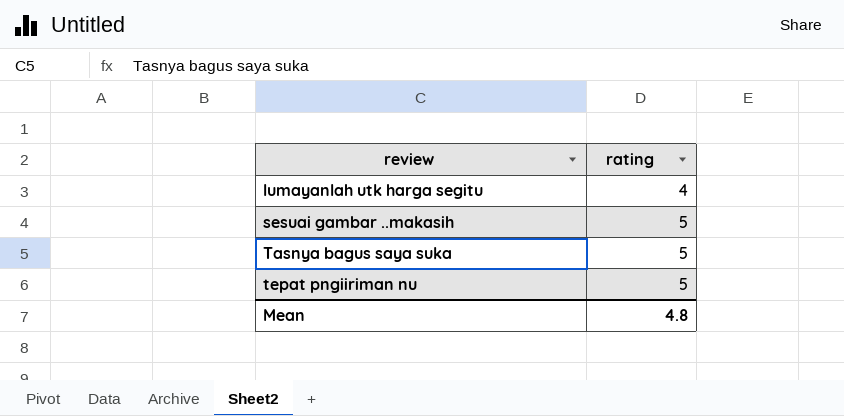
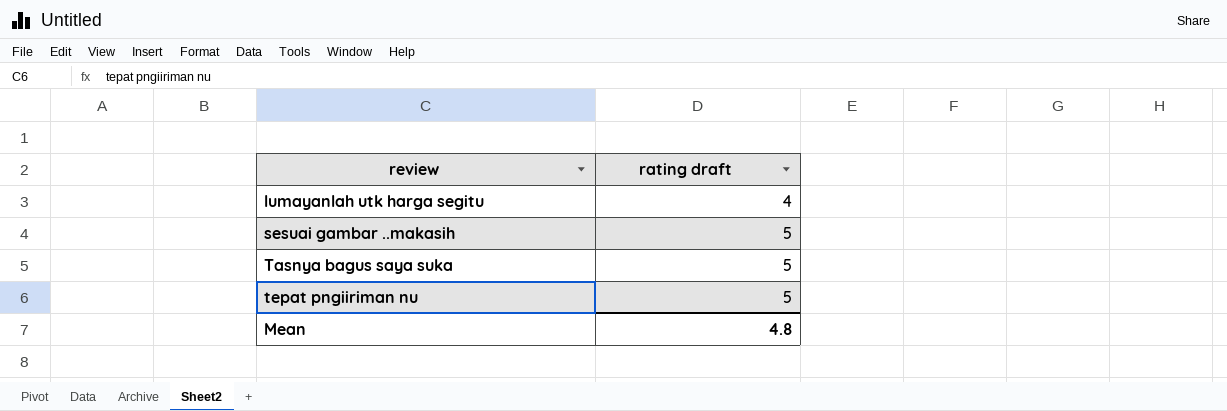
column name: rating -> rating draft

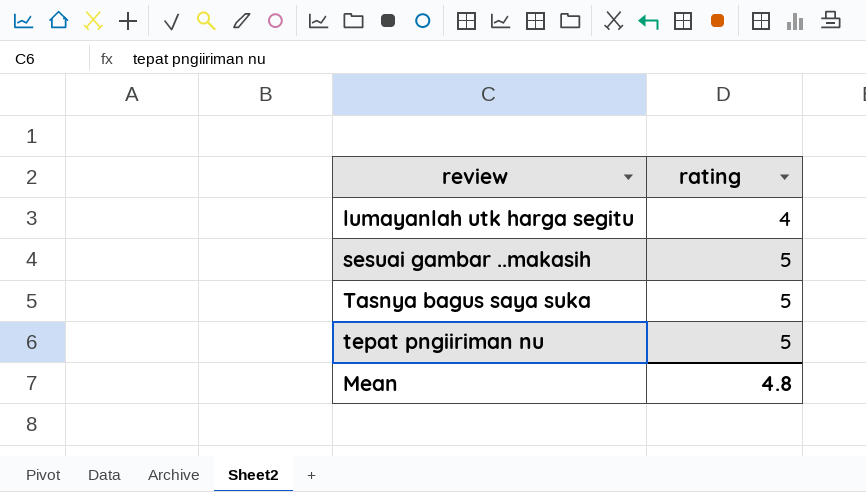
column name: rating draft -> rating

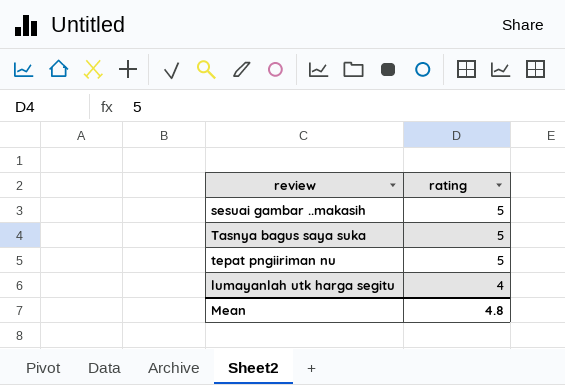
row order: review ascending -> rating descending

